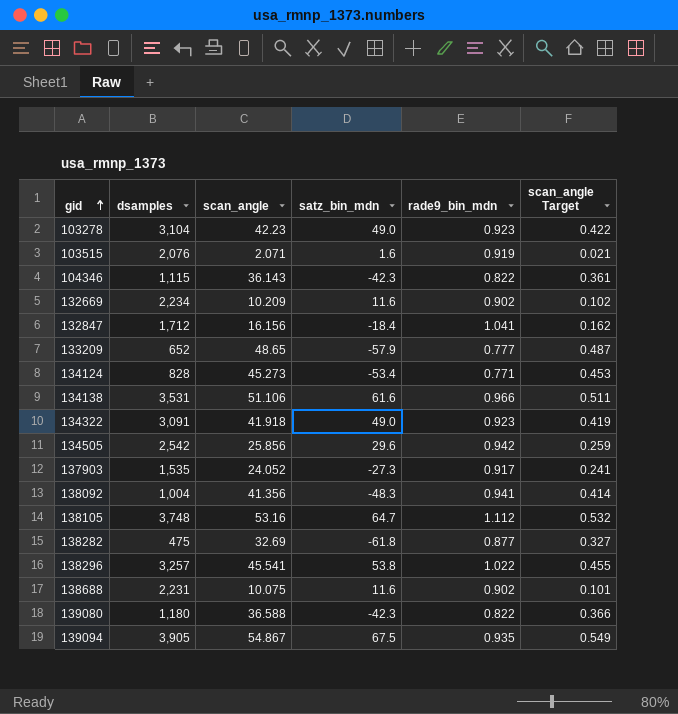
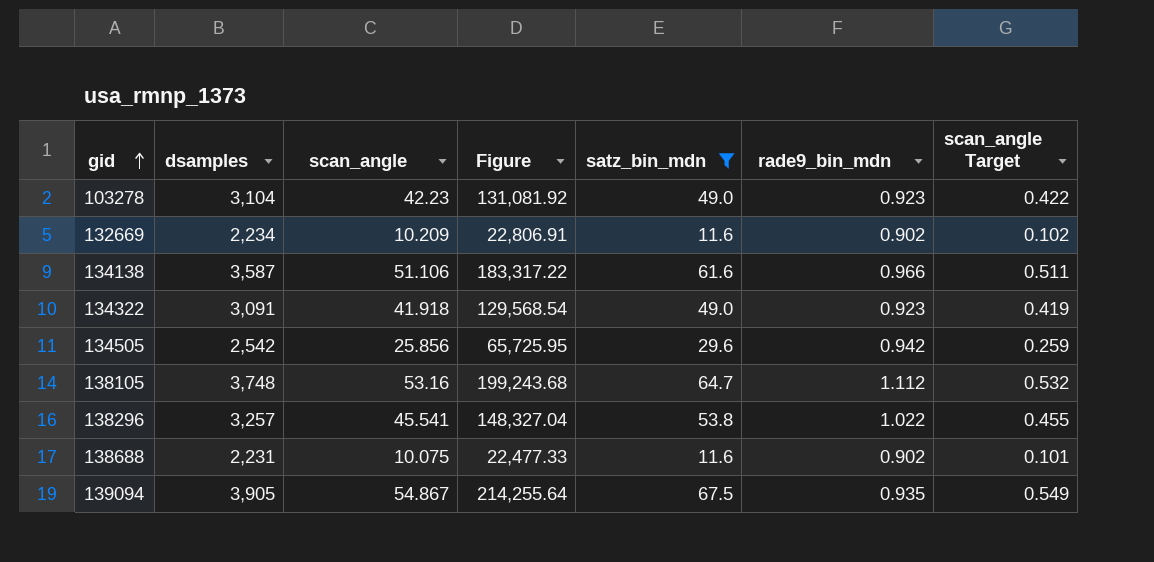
filter: none -> satz_bin_mdn >= 11.6
column Figure | formula: none -> [dsamples] * [scan_angle]
134138 | dsamples: 3,531 -> 3,587

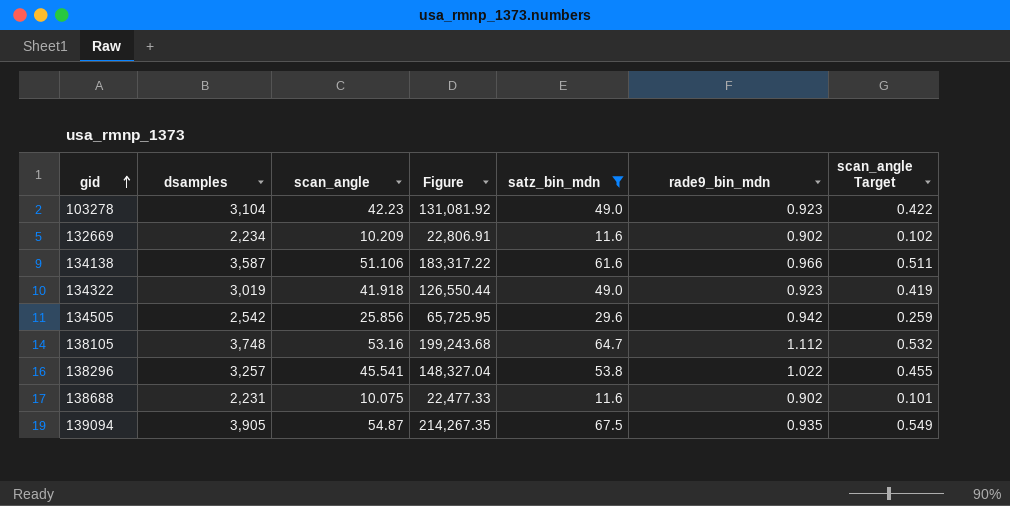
134322 | dsamples: 3,091 -> 3,019
134322 | Figure: 129,568.54 -> 126,550.44
139094 | scan_angle: 54.867 -> 54.87
139094 | Figure: 214,255.64 -> 214,267.35

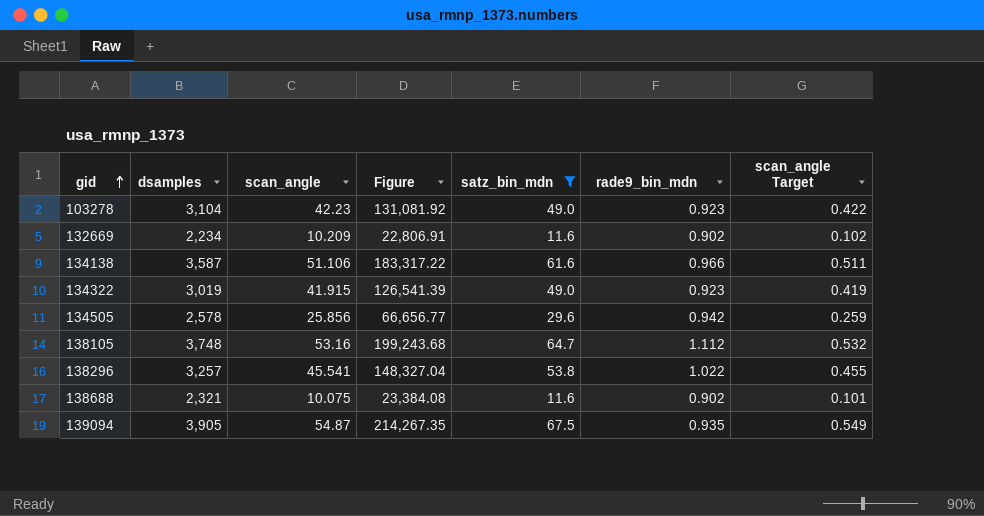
134322 | scan_angle: 41.918 -> 41.915
134322 | Figure: 126,550.44 -> 126,541.39
134505 | dsamples: 2,542 -> 2,578
134505 | Figure: 65,725.95 -> 66,656.77
138688 | dsamples: 2,231 -> 2,321
138688 | Figure: 22,477.33 -> 23,384.08

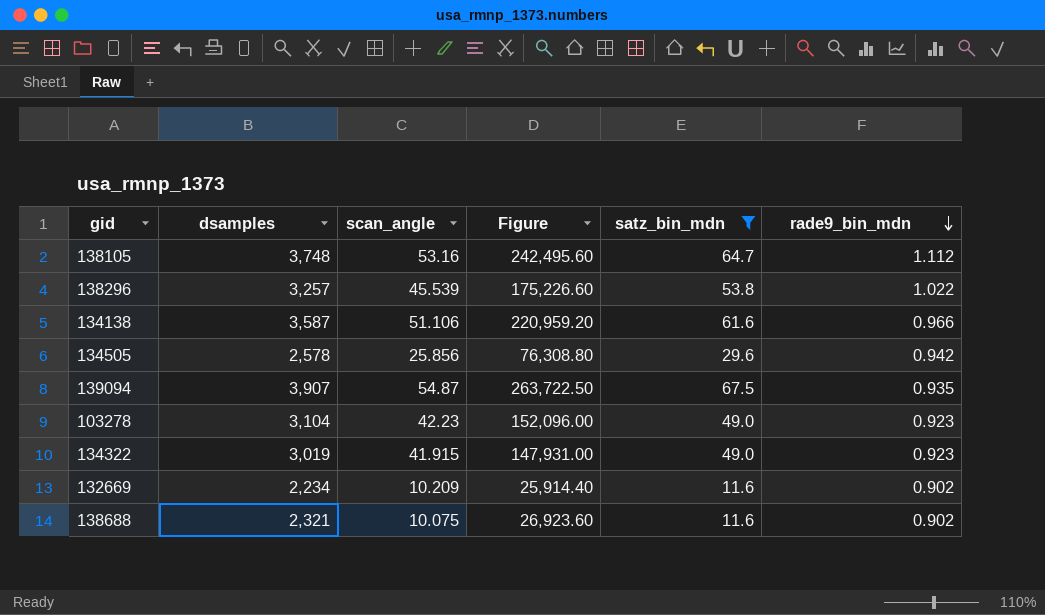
row order: gid ascending -> rade9_bin_mdn descending
column scan_angle Target | formula: [scan_angle] * 0.01 -> none
column Figure | formula: [dsamples] * [scan_angle] -> [dsamples] * [satz_bin_mdn]
138296 | scan_angle: 45.541 -> 45.539
139094 | dsamples: 3,905 -> 3,907

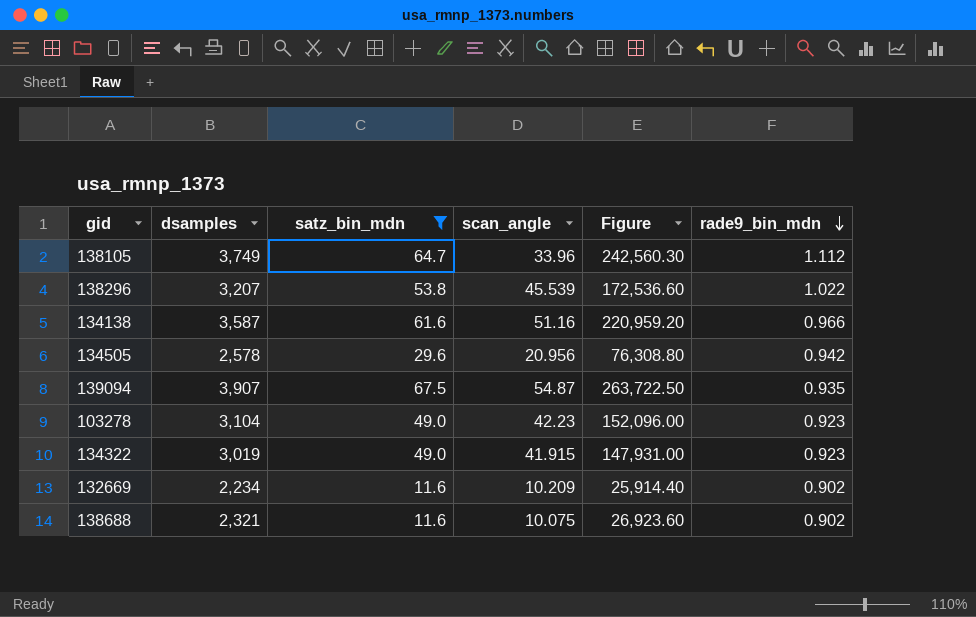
column satz_bin_mdn | position: 5 -> 3
138105 | dsamples: 3,748 -> 3,749
138105 | scan_angle: 53.16 -> 33.96
138105 | Figure: 242,495.60 -> 242,560.30
138296 | dsamples: 3,257 -> 3,207
138296 | Figure: 175,226.60 -> 172,536.60
134138 | scan_angle: 51.106 -> 51.16
134505 | scan_angle: 25.856 -> 20.956

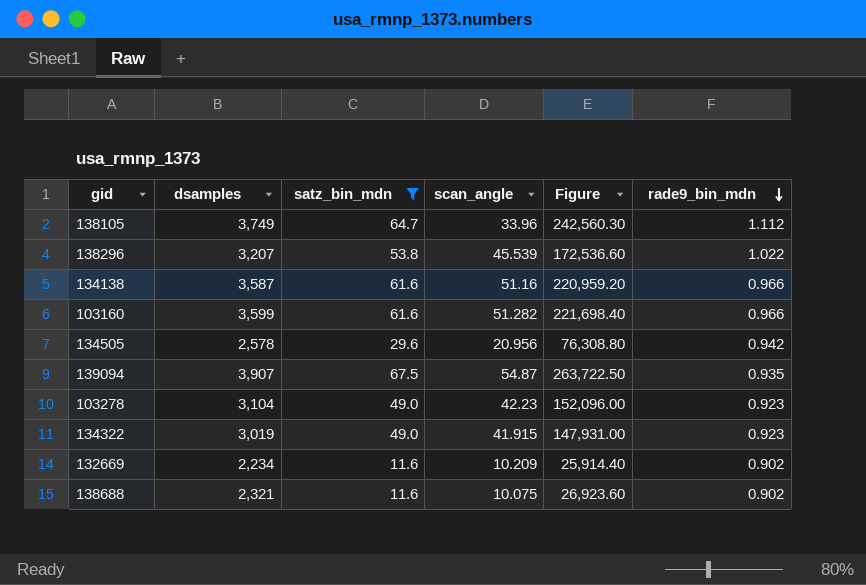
row 103160: none -> 3,599 | 61.6 | 51.282 | 221,698.40 | 0.966

